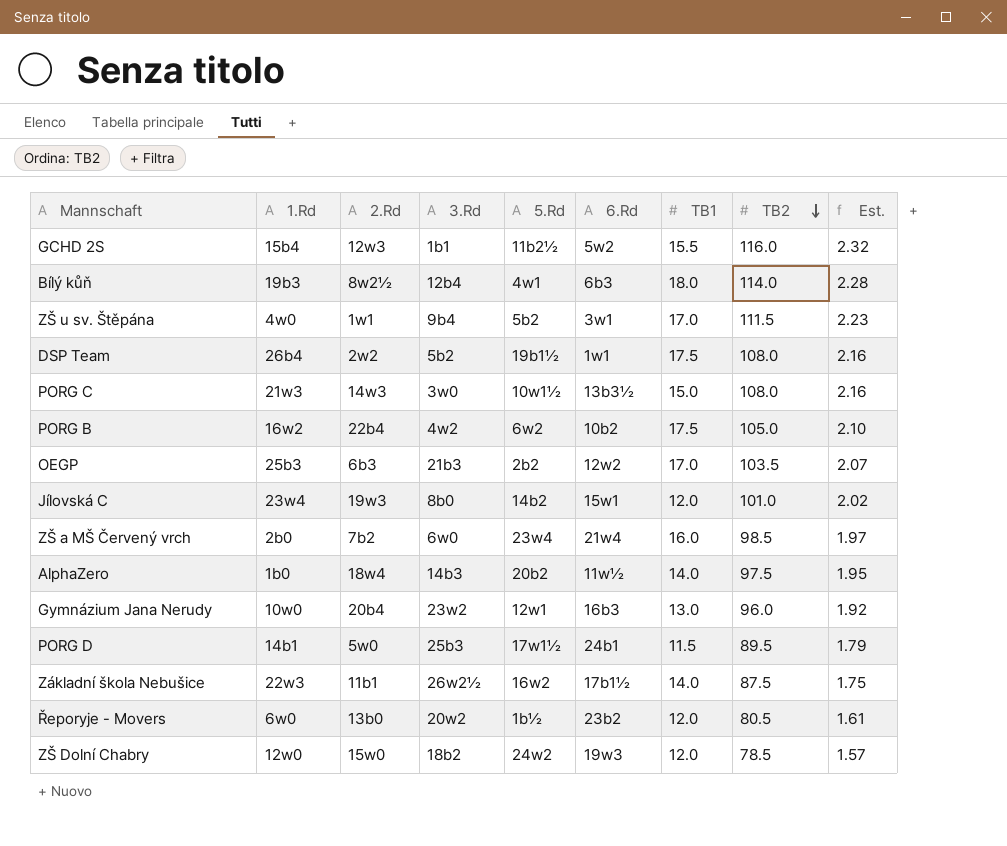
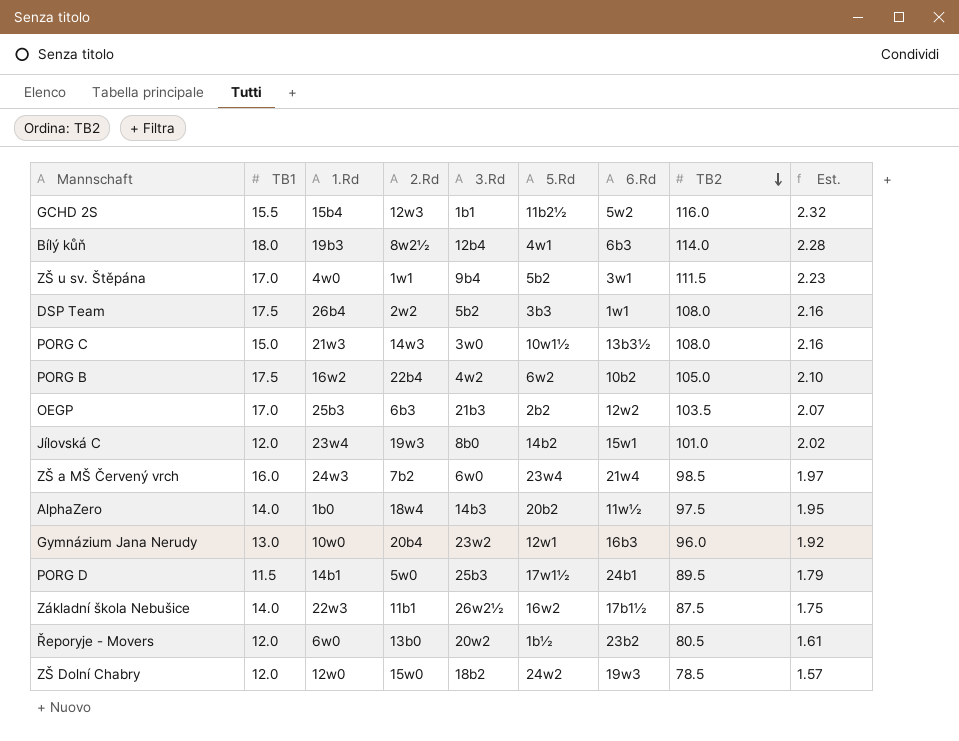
column TB1 | position: 7 -> 2
DSP Team | 5.Rd: 19b1½ -> 3b3
ZŠ a MŠ Červený vrch | 1.Rd: 2b0 -> 24w3

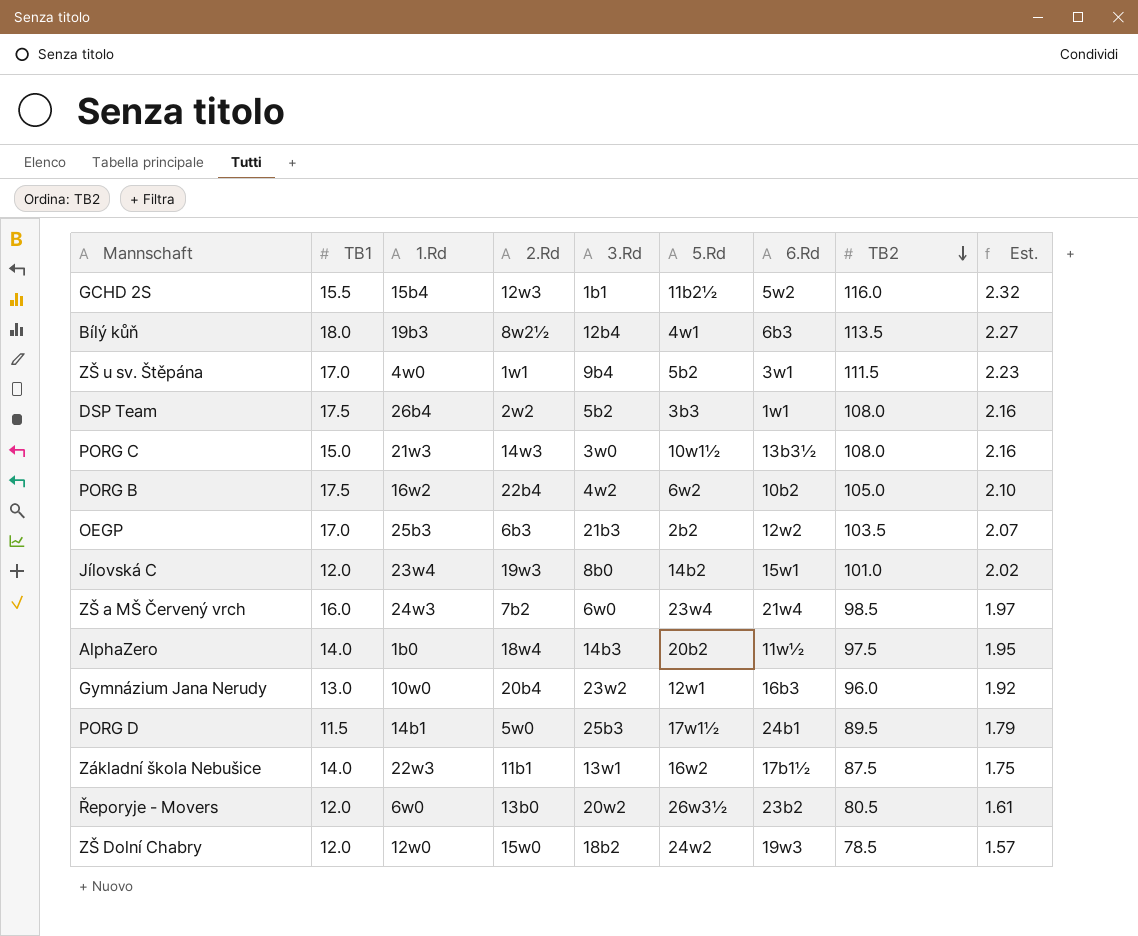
Bílý kůň | TB2: 114.0 -> 113.5
Bílý kůň | Est.: 2.28 -> 2.27
Základní škola Nebušice | 3.Rd: 26w2½ -> 13w1
Řeporyje - Movers | 5.Rd: 1b½ -> 26w3½

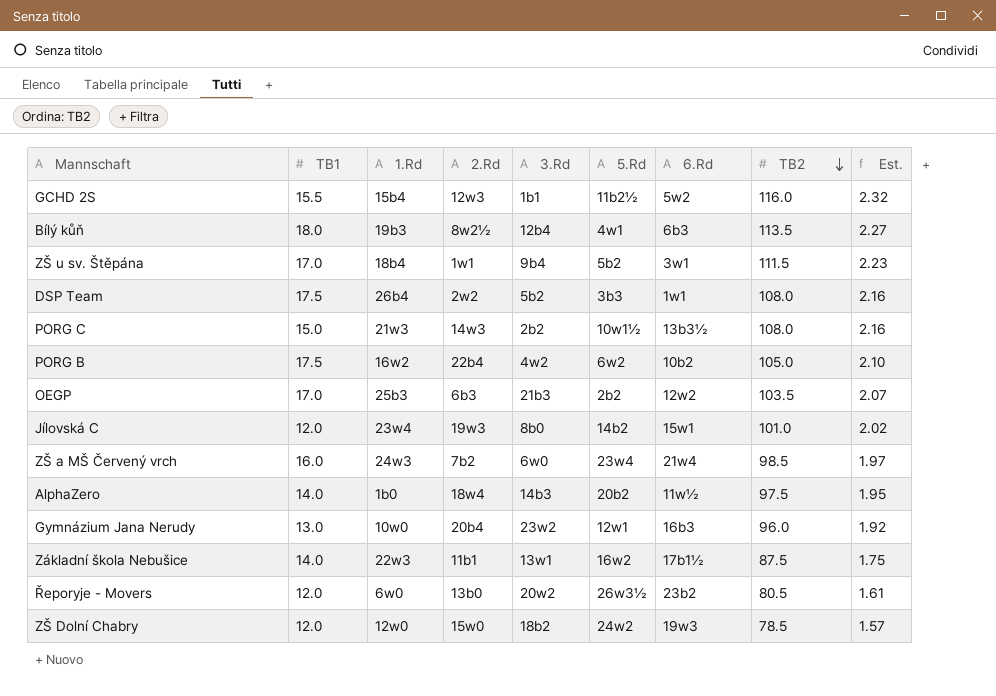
row PORG D: 11.5 | 14b1 | 5w0 | 25b3 | 17w1½ | 24b1 | 89.5 | 1.79 -> none
ZŠ u sv. Štěpána | 1.Rd: 4w0 -> 18b4
PORG C | 3.Rd: 3w0 -> 2b2

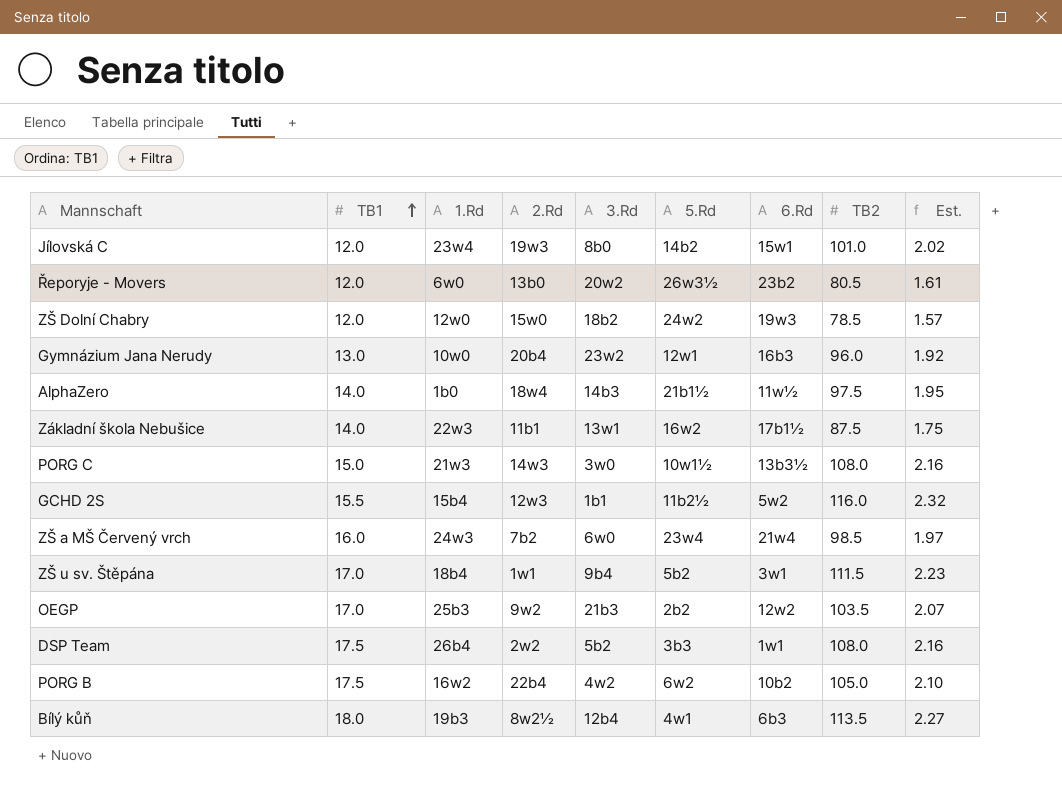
row order: TB2 descending -> TB1 ascending
AlphaZero | 5.Rd: 20b2 -> 21b1½
PORG C | 3.Rd: 2b2 -> 3w0
OEGP | 2.Rd: 6b3 -> 9w2

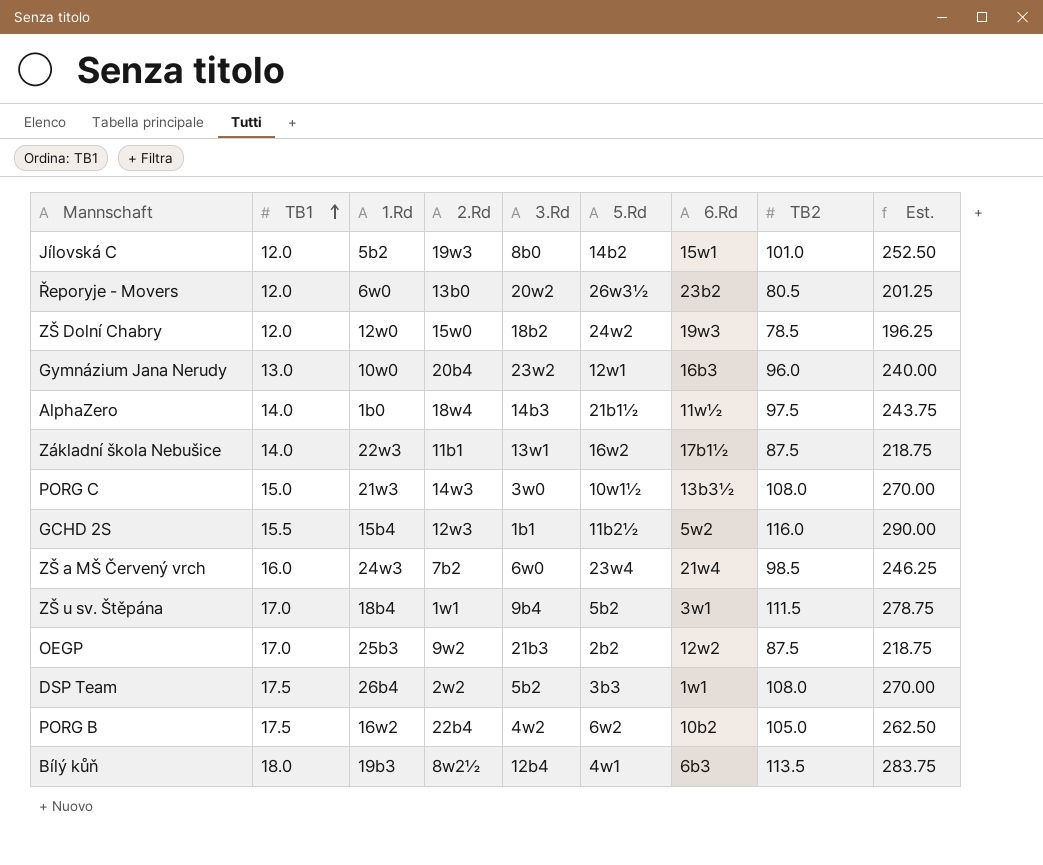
column Est. | formula: [TB2] * 0.02 -> [TB2] * 2.5
Jílovská C | 1.Rd: 23w4 -> 5b2
OEGP | TB2: 103.5 -> 87.5

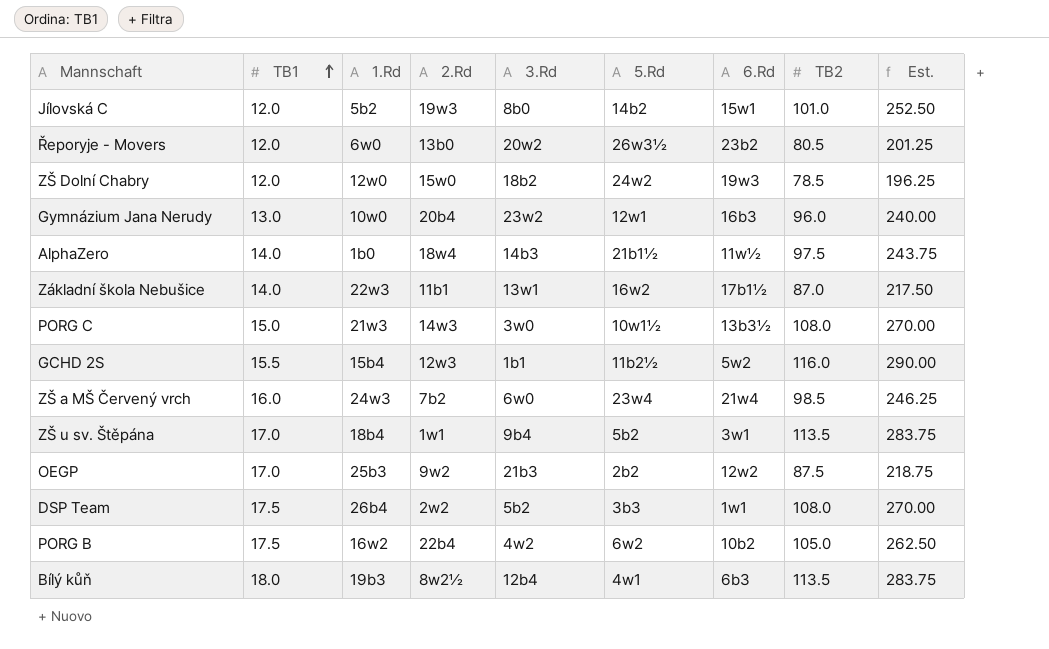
Základní škola Nebušice | TB2: 87.5 -> 87.0
Základní škola Nebušice | Est.: 218.75 -> 217.50
ZŠ u sv. Štěpána | TB2: 111.5 -> 113.5
ZŠ u sv. Štěpána | Est.: 278.75 -> 283.75

